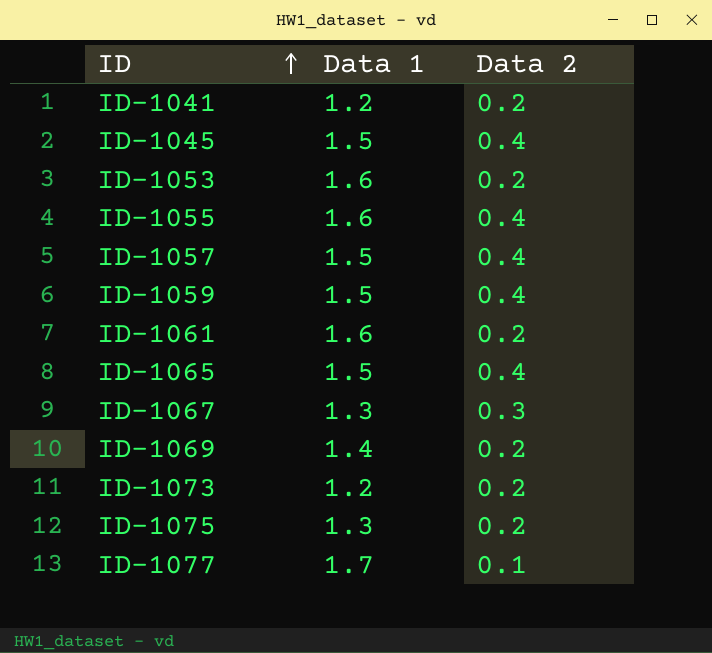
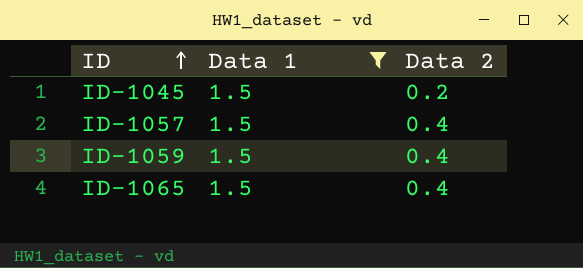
filter: none -> Data 1 = 1.5
ID-1045 | Data 2: 0.4 -> 0.2

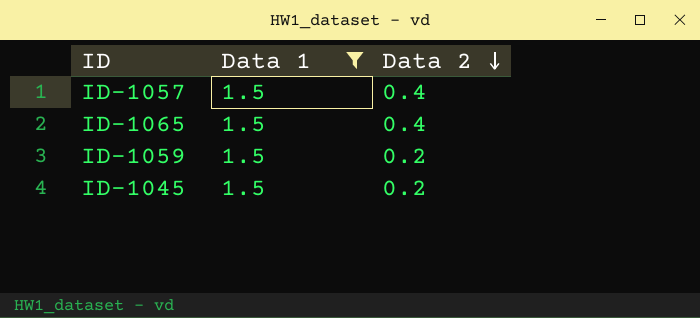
row order: ID ascending -> Data 2 descending
ID-1059 | Data 2: 0.4 -> 0.2

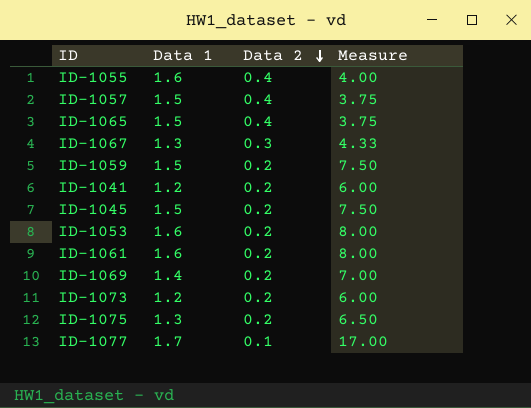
filter: Data 1 = 1.5 -> none
column Measure | formula: none -> [Data 1] / [Data 2]

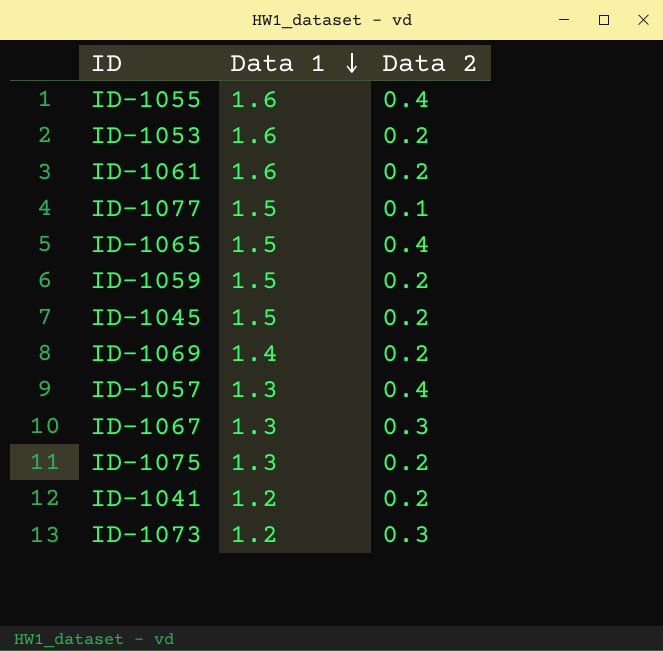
row order: Data 2 descending -> Data 1 descending
column Measure | formula: [Data 1] / [Data 2] -> none
ID-1077 | Data 1: 1.7 -> 1.5
ID-1057 | Data 1: 1.5 -> 1.3
ID-1073 | Data 2: 0.2 -> 0.3

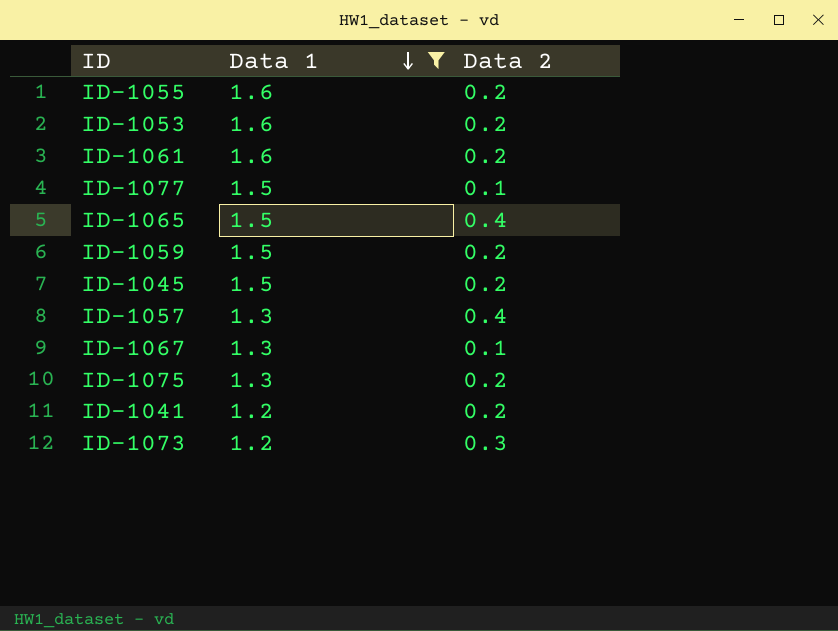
filter: none -> Data 1 != 1.4
ID-1055 | Data 2: 0.4 -> 0.2
ID-1067 | Data 2: 0.3 -> 0.1

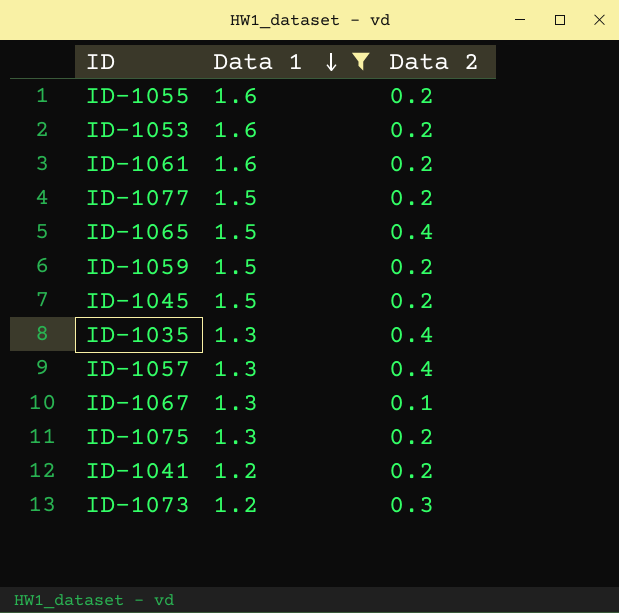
ID-1077 | Data 2: 0.1 -> 0.2
row ID-1035: none -> 1.3 | 0.4

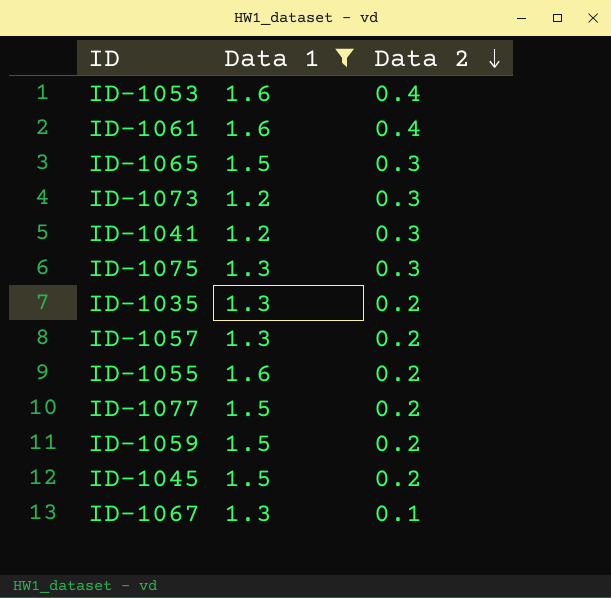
row order: Data 1 descending -> Data 2 descending
ID-1053 | Data 2: 0.2 -> 0.4
ID-1061 | Data 2: 0.2 -> 0.4
ID-1065 | Data 2: 0.4 -> 0.3
ID-1041 | Data 2: 0.2 -> 0.3
ID-1075 | Data 2: 0.2 -> 0.3
ID-1035 | Data 2: 0.4 -> 0.2
ID-1057 | Data 2: 0.4 -> 0.2

